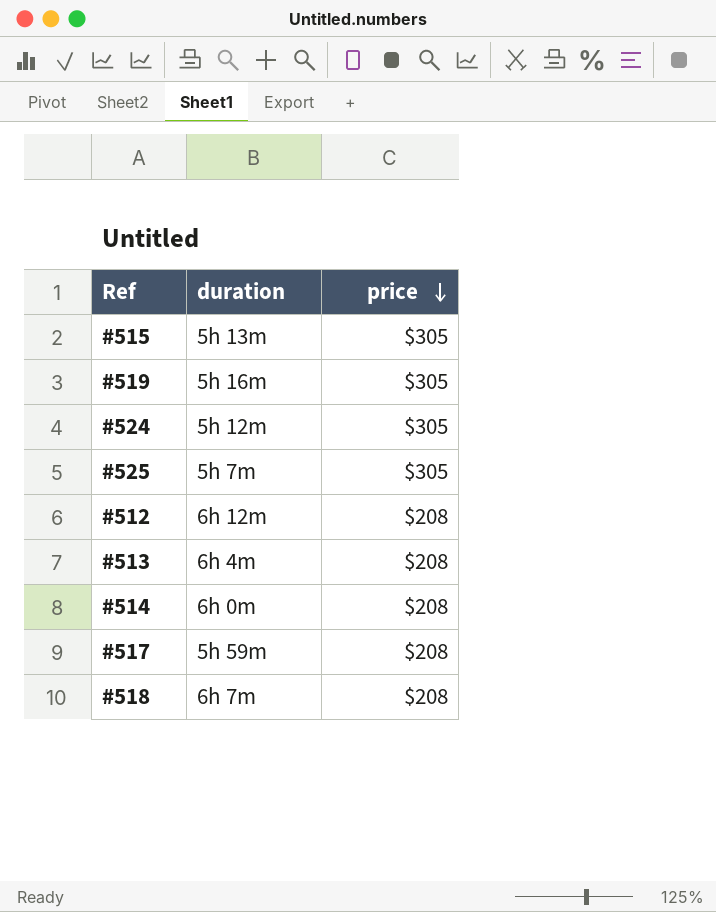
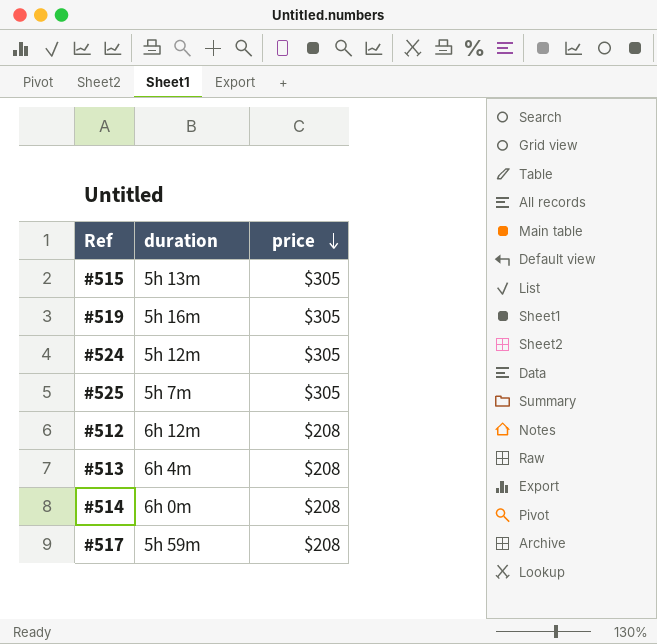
row #518: 6h 7m | $208 -> none

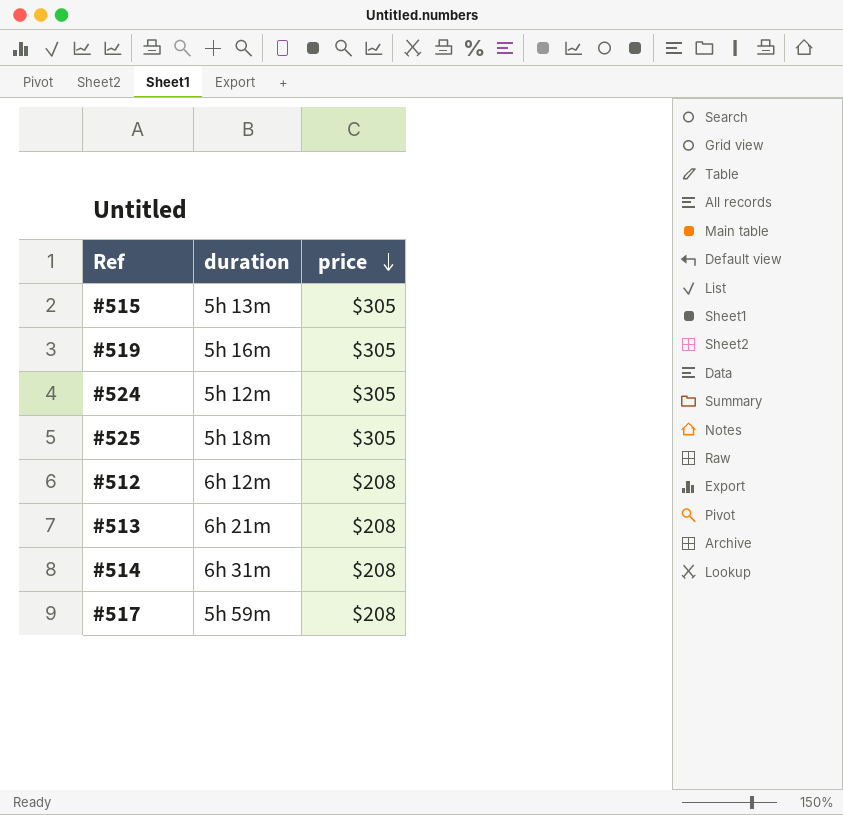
#525 | duration: 5h 7m -> 5h 18m
#513 | duration: 6h 4m -> 6h 21m
#514 | duration: 6h 0m -> 6h 31m

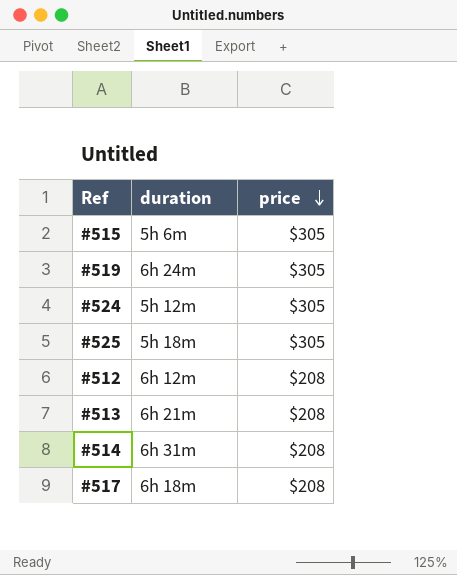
#515 | duration: 5h 13m -> 5h 6m
#519 | duration: 5h 16m -> 6h 24m
#517 | duration: 5h 59m -> 6h 18m

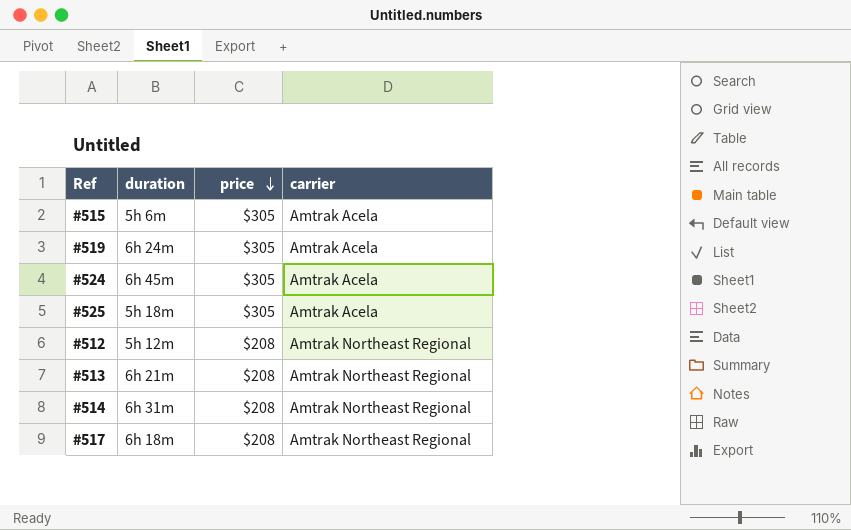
column carrier | position: none -> 4
#524 | duration: 5h 12m -> 6h 45m
#512 | duration: 6h 12m -> 5h 12m

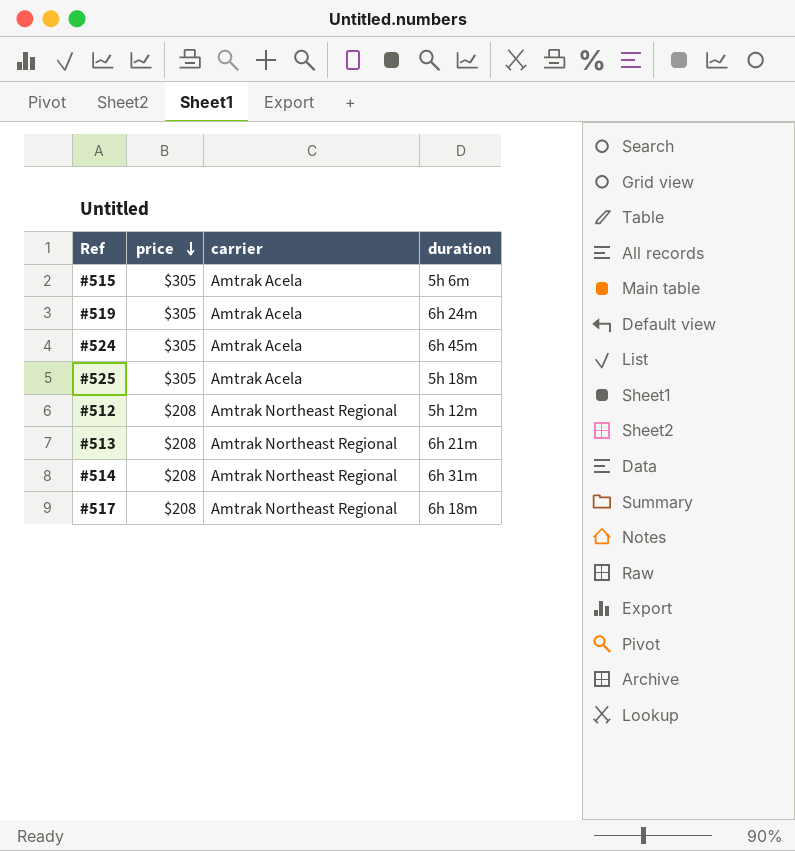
column duration | position: 2 -> 4

